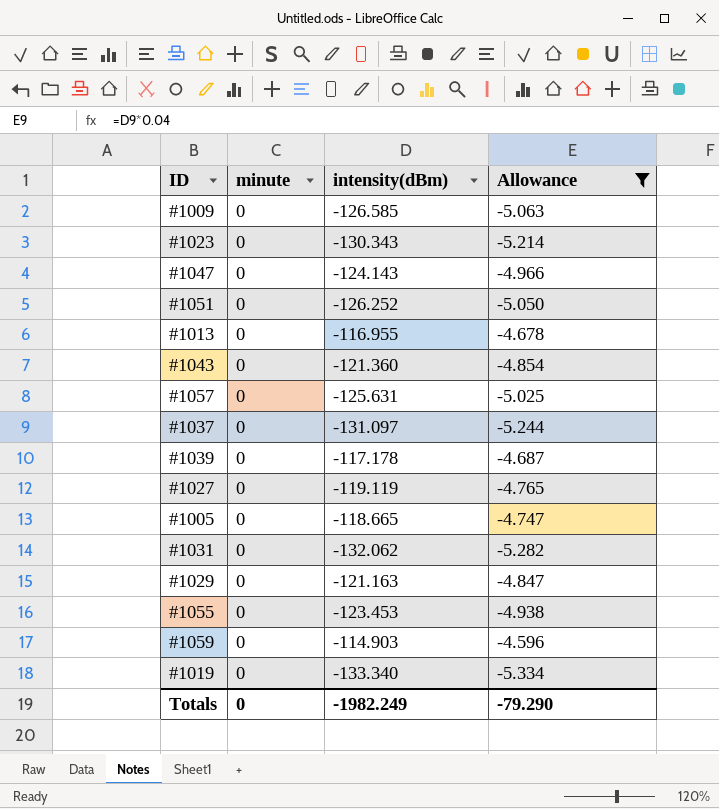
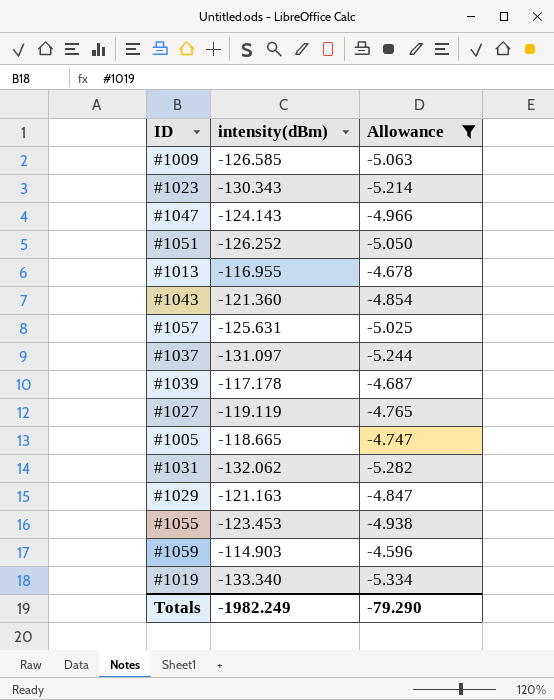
column minute | position: 2 -> none

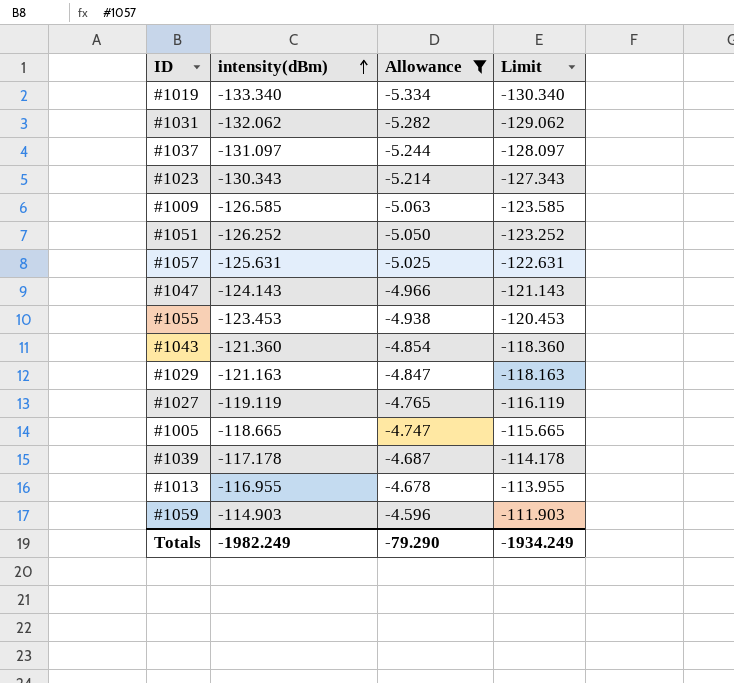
row order: none -> intensity(dBm) ascending
column Limit | formula: none -> [intensity(dBm)] + 3

